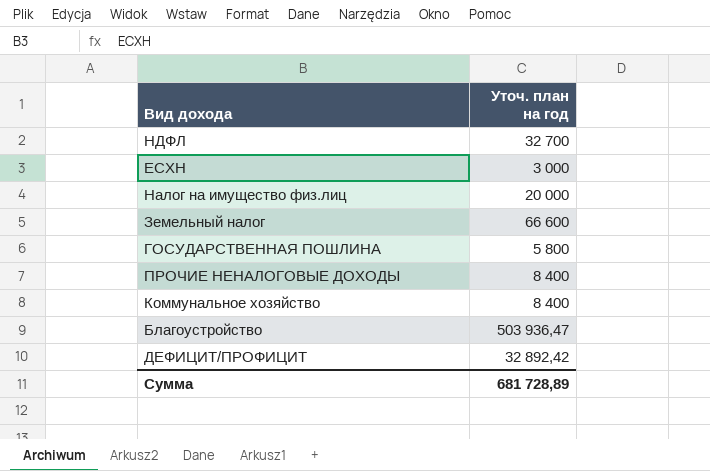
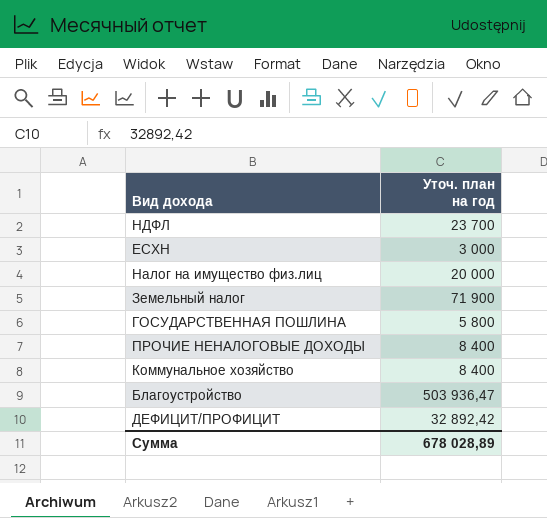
НДФЛ | Уточ. план на год: 32 700 -> 23 700
Земельный налог | Уточ. план на год: 66 600 -> 71 900
Сумма | Уточ. план на год: 681 728,89 -> 678 028,89

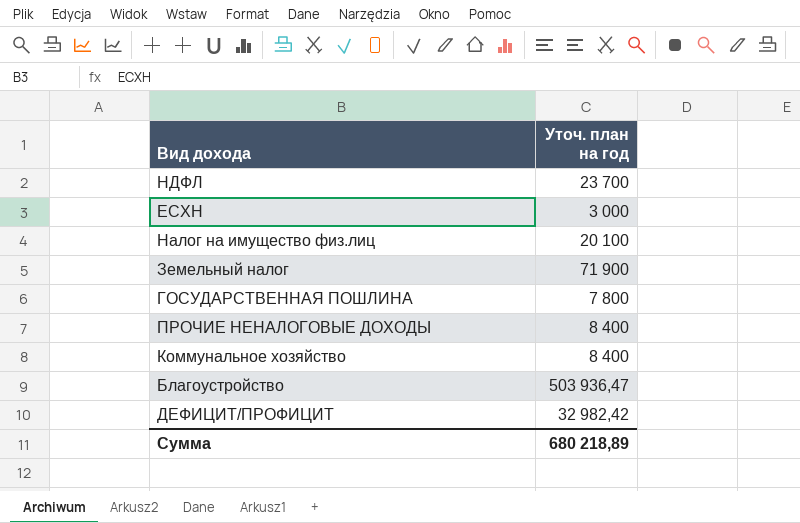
Налог на имущество физ.лиц | Уточ. план на год: 20 000 -> 20 100
ГОСУДАРСТВЕННАЯ ПОШЛИНА | Уточ. план на год: 5 800 -> 7 800
ДЕФИЦИТ/ПРОФИЦИТ | Уточ. план на год: 32 892,42 -> 32 982,42
Сумма | Уточ. план на год: 678 028,89 -> 680 218,89

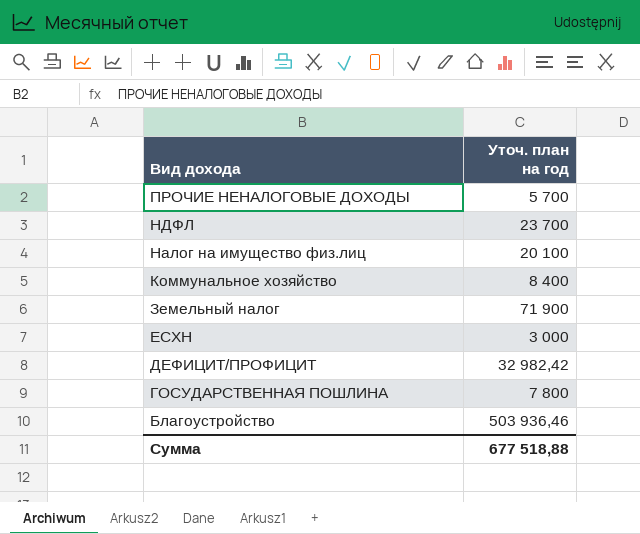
row order: none -> Вид дохода descending
ПРОЧИЕ НЕНАЛОГОВЫЕ ДОХОДЫ | Уточ. план на год: 8 400 -> 5 700
Благоустройство | Уточ. план на год: 503 936,47 -> 503 936,46
Сумма | Уточ. план на год: 680 218,89 -> 677 518,88

